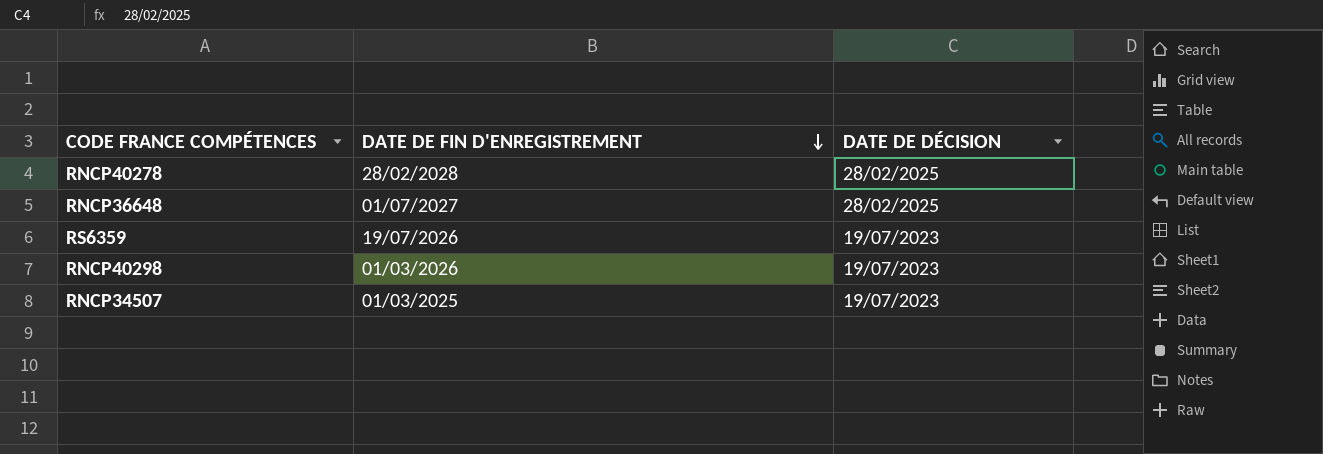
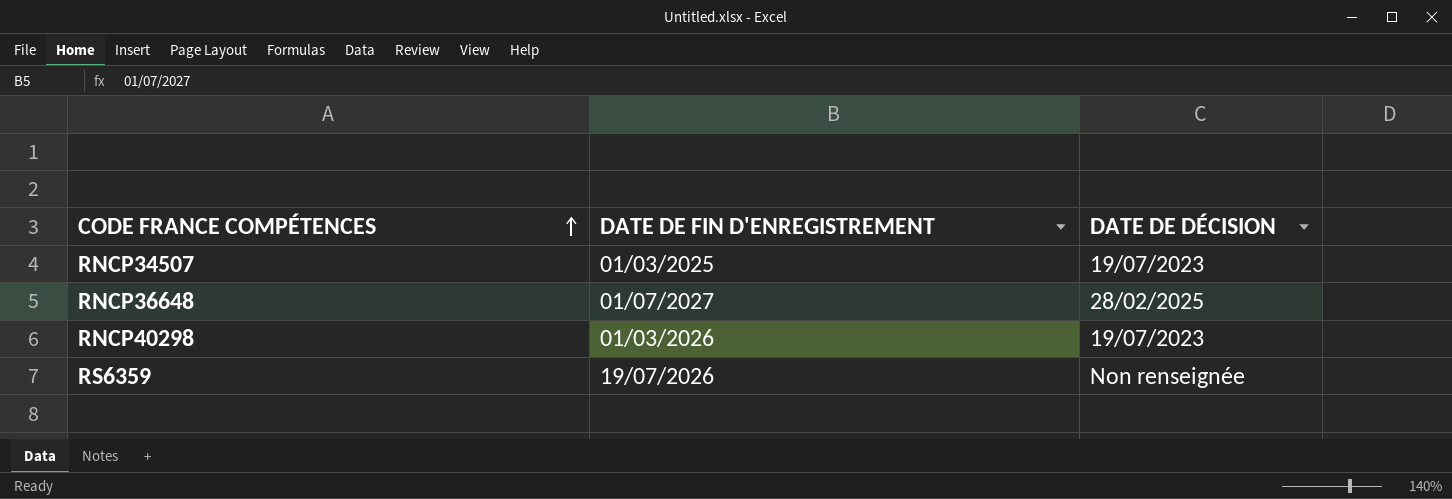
row order: DATE DE FIN D'ENREGISTREMENT descending -> CODE FRANCE COMPÉTENCES ascending
row RNCP40278: 28/02/2028 | 28/02/2025 -> none
RS6359 | DATE DE DÉCISION: 19/07/2023 -> Non renseignée

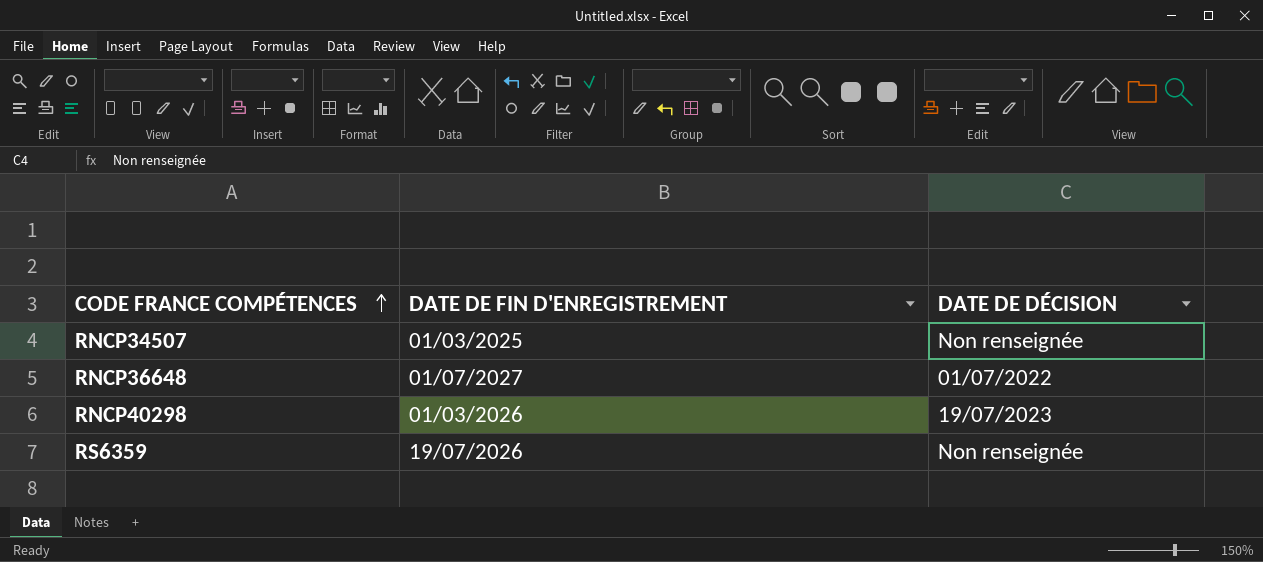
RNCP34507 | DATE DE DÉCISION: 19/07/2023 -> Non renseignée
RNCP36648 | DATE DE DÉCISION: 28/02/2025 -> 01/07/2022

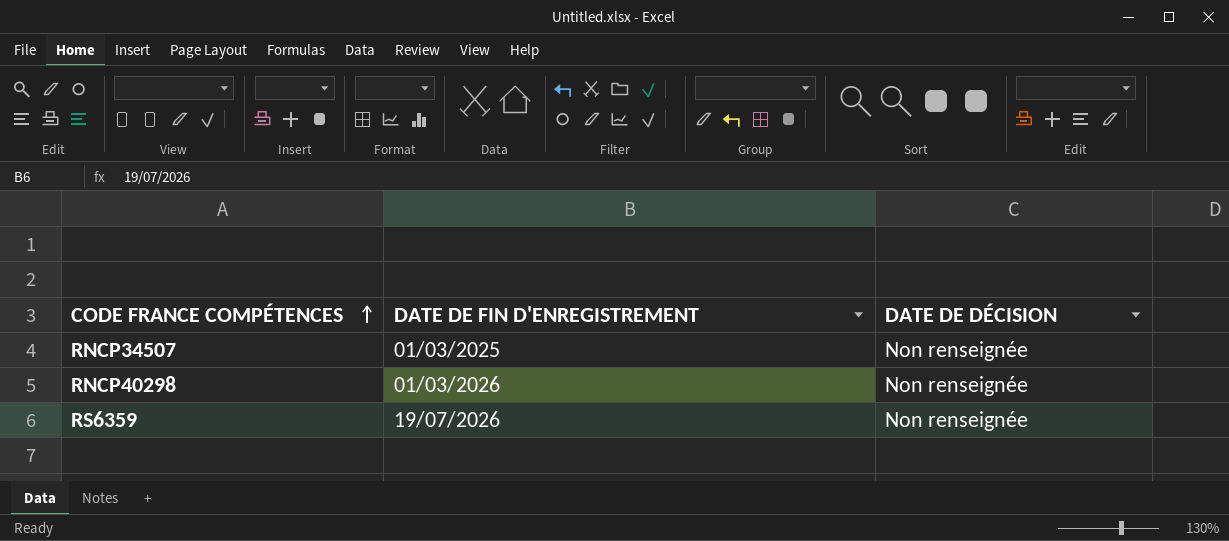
row RNCP36648: 01/07/2027 | 01/07/2022 -> none
RNCP40298 | DATE DE DÉCISION: 19/07/2023 -> Non renseignée

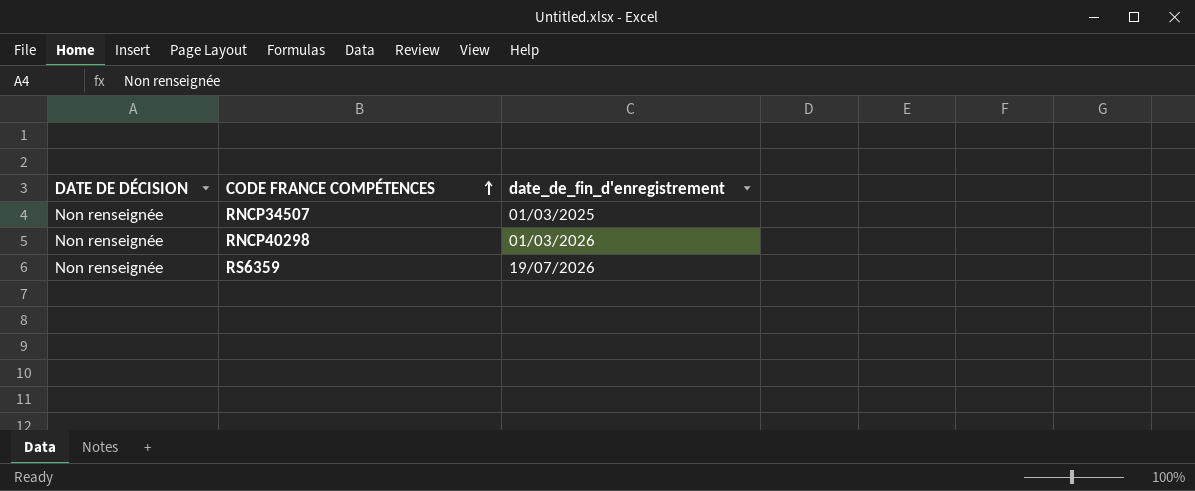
column DATE DE DÉCISION | position: 3 -> 1
column name: DATE DE FIN D'ENREGISTREMENT -> date_de_fin_d'enregistrement

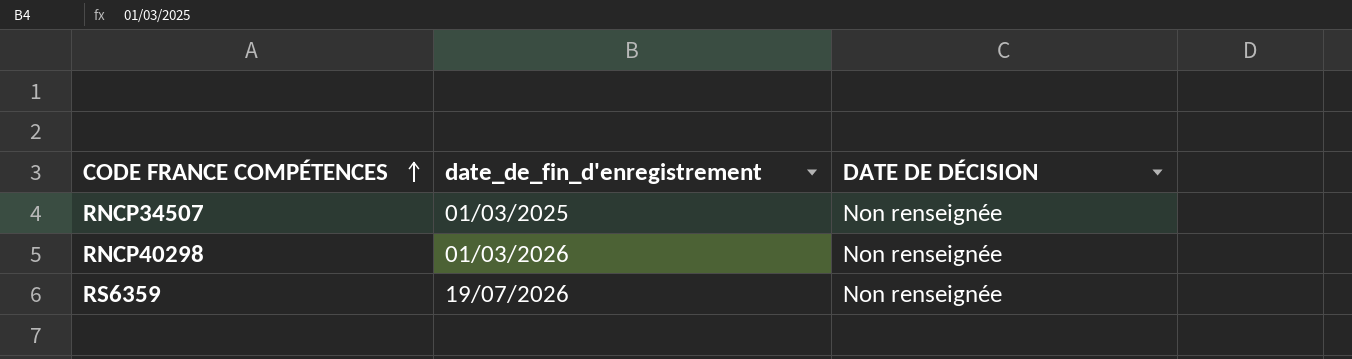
column DATE DE DÉCISION | position: 1 -> 3

